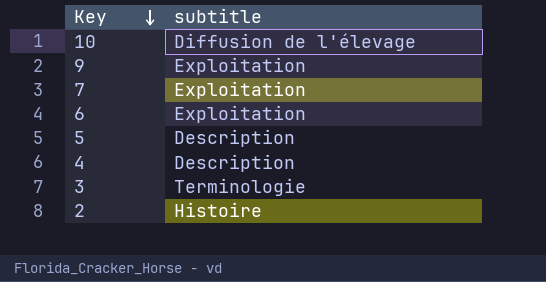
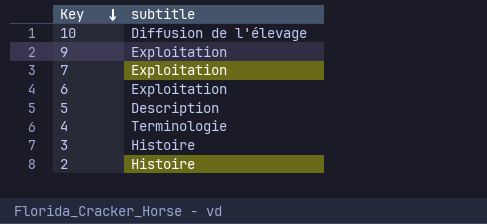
4 | subtitle: Description -> Terminologie
3 | subtitle: Terminologie -> Histoire

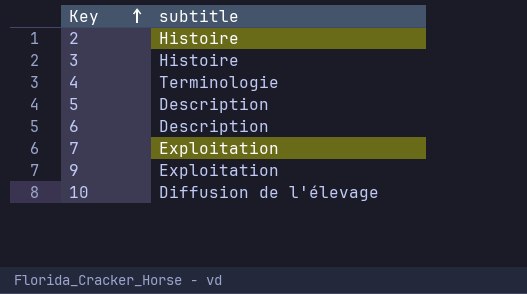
row order: Key descending -> Key ascending
6 | subtitle: Exploitation -> Description

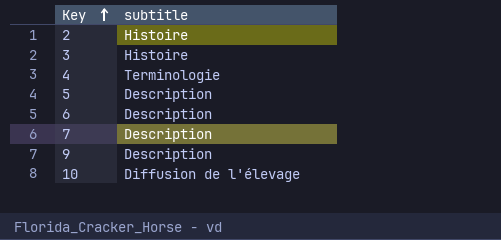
7 | subtitle: Exploitation -> Description
9 | subtitle: Exploitation -> Description

